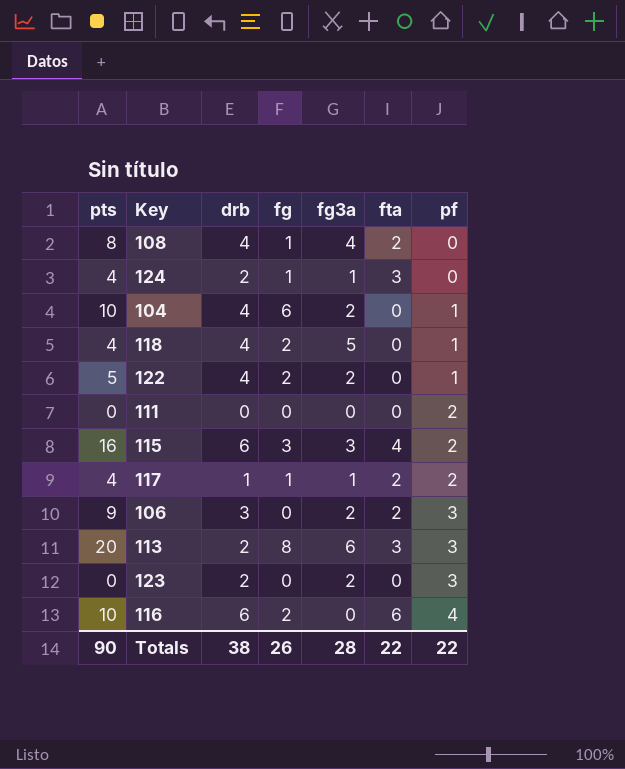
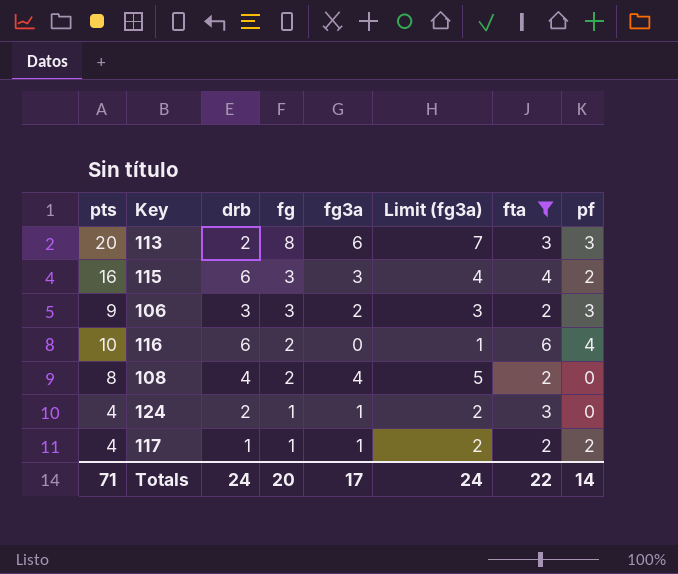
filter: none -> fta != 0
row order: pf ascending -> fg descending
column Limit (fg3a) | formula: none -> [fg3a] + 1
106 | fg: 0 -> 3
108 | fg: 1 -> 2
Totals | pts: 90 -> 71
Totals | drb: 38 -> 24
Totals | fg: 26 -> 20
Totals | fg3a: 28 -> 17
Totals | pf: 22 -> 14

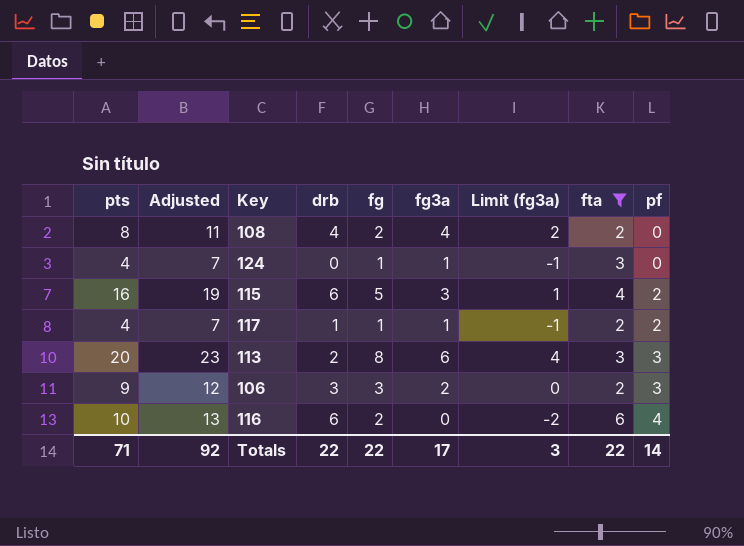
row order: fg descending -> pf ascending
column Adjusted | formula: none -> [pts] + 3
column Limit (fg3a) | formula: [fg3a] + 1 -> [fg3a] - 2
124 | drb: 2 -> 0
115 | fg: 3 -> 5
Totals | drb: 24 -> 22
Totals | fg: 20 -> 22
Totals | Limit (fg3a): 24 -> 3

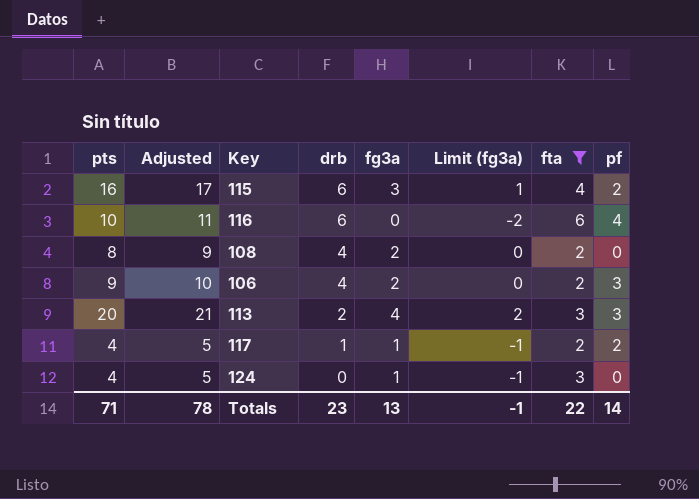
row order: pf ascending -> drb descending
column fg | position: 5 -> none
column Adjusted | formula: [pts] + 3 -> [pts] + 1
108 | fg3a: 4 -> 2
108 | Limit (fg3a): 2 -> 0
106 | drb: 3 -> 4
113 | fg3a: 6 -> 4
113 | Limit (fg3a): 4 -> 2
Totals | Adjusted: 92 -> 78
Totals | drb: 22 -> 23
Totals | fg3a: 17 -> 13
Totals | Limit (fg3a): 3 -> -1

